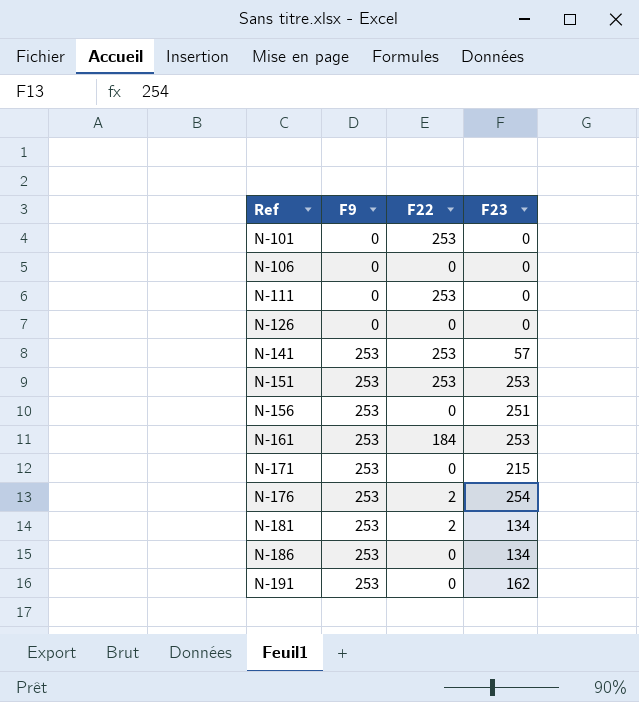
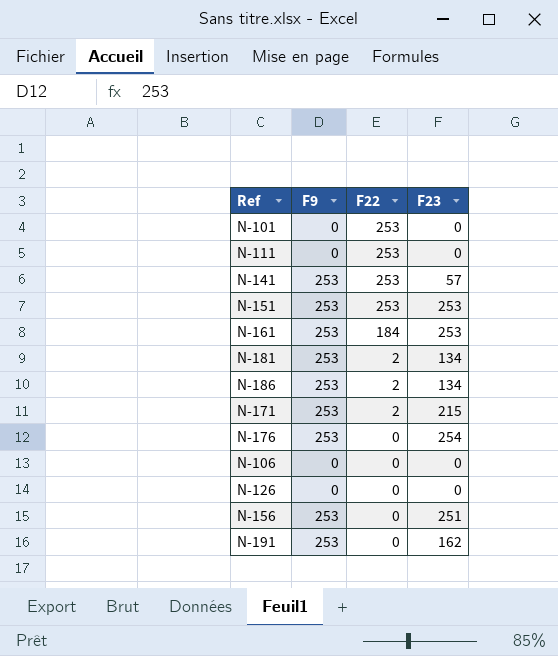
row order: Ref ascending -> F22 descending
N-186 | F22: 0 -> 2
N-171 | F22: 0 -> 2
N-176 | F22: 2 -> 0

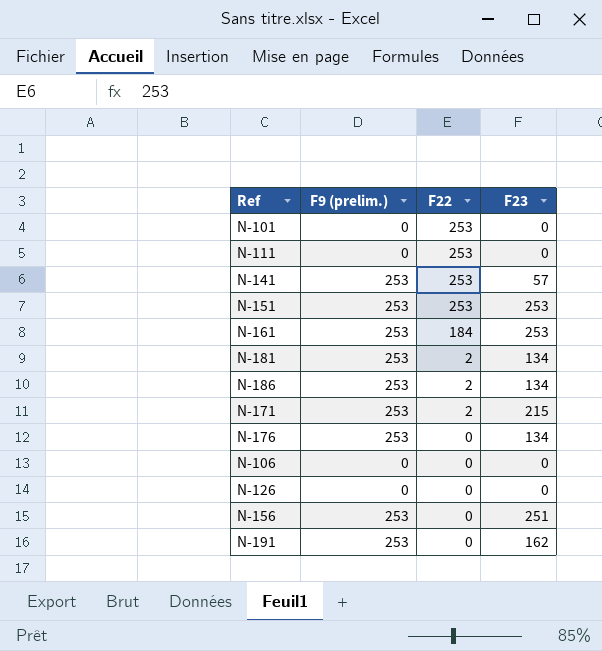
column name: F9 -> F9 (prelim.)
N-176 | F23: 254 -> 134

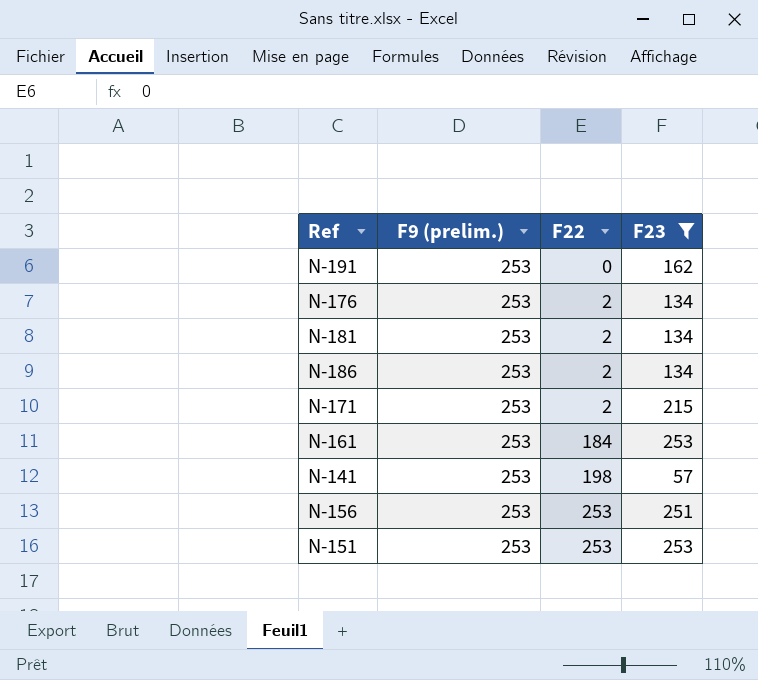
filter: none -> F23 != 0
row order: F22 descending -> F22 ascending
N-176 | F22: 0 -> 2
N-141 | F22: 253 -> 198
N-156 | F22: 0 -> 253

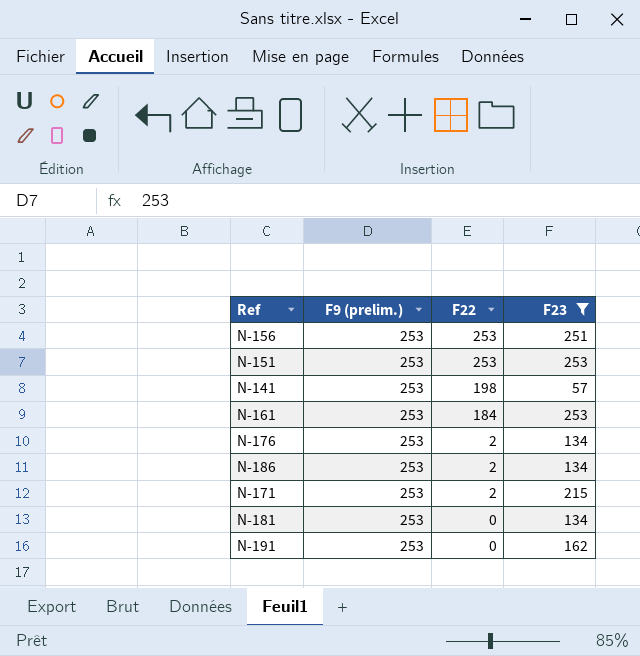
row order: F22 ascending -> F22 descending
N-181 | F22: 2 -> 0

